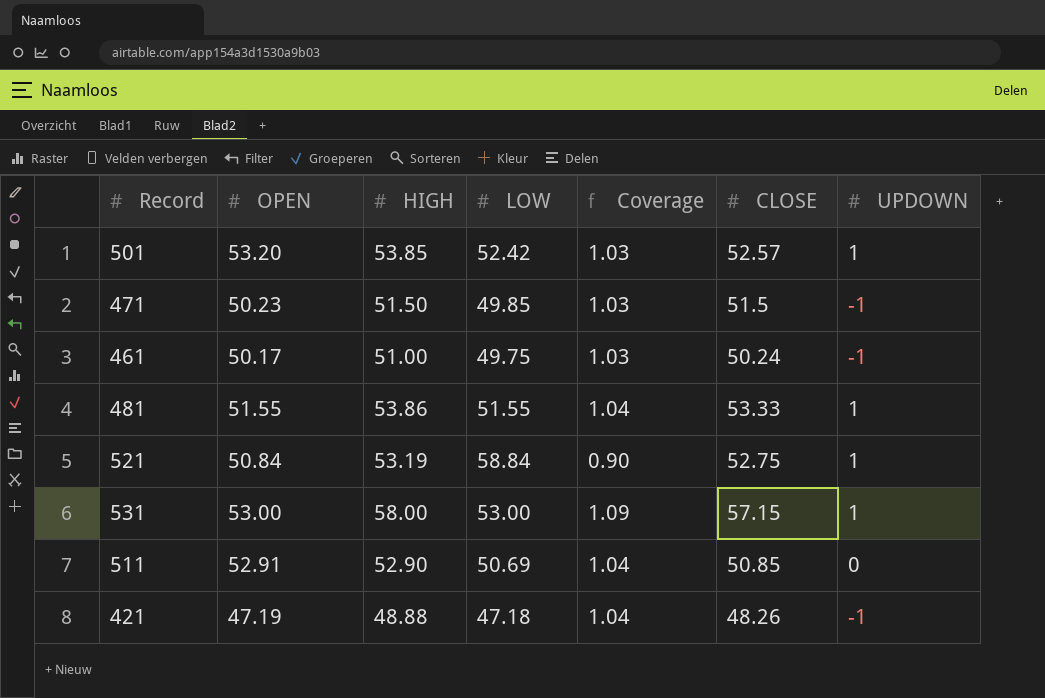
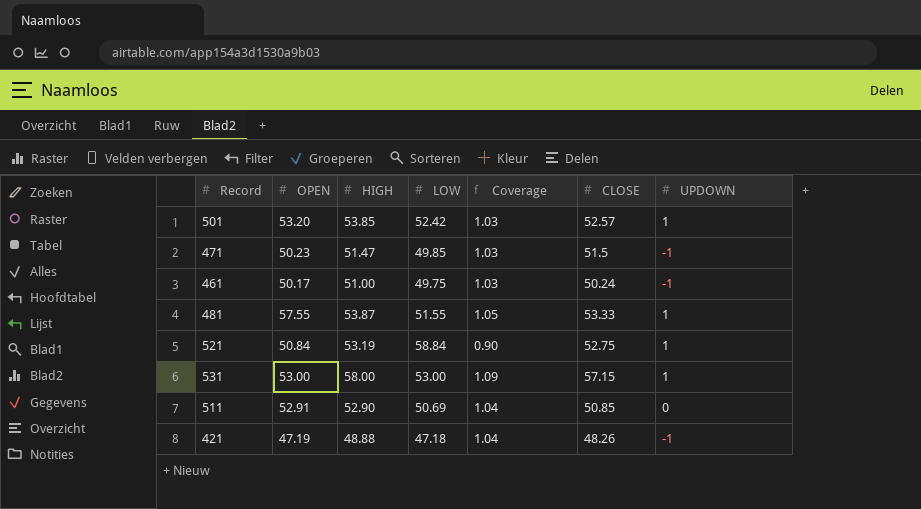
471 | HIGH: 51.50 -> 51.47
481 | OPEN: 51.55 -> 57.55
481 | HIGH: 53.86 -> 53.87
481 | Coverage: 1.04 -> 1.05

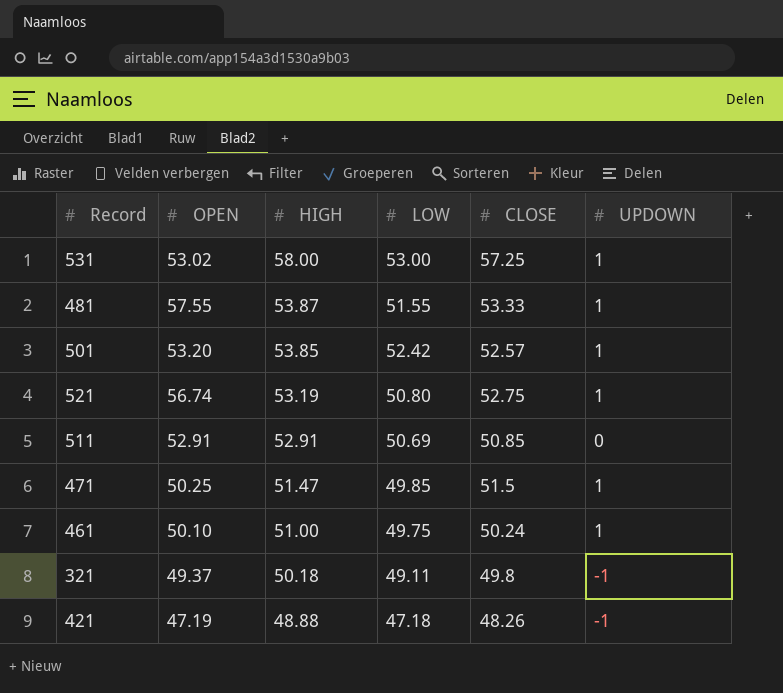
row order: none -> HIGH descending
column Coverage | formula: [HIGH] / [LOW] -> none
531 | OPEN: 53.00 -> 53.02
531 | CLOSE: 57.15 -> 57.25
521 | OPEN: 50.84 -> 56.74
521 | LOW: 58.84 -> 50.80
511 | HIGH: 52.90 -> 52.91
471 | OPEN: 50.23 -> 50.25
471 | UPDOWN: -1 -> 1
461 | OPEN: 50.17 -> 50.10
461 | UPDOWN: -1 -> 1
row 321: none -> 49.37 | 50.18 | 49.11 | 49.8 | -1

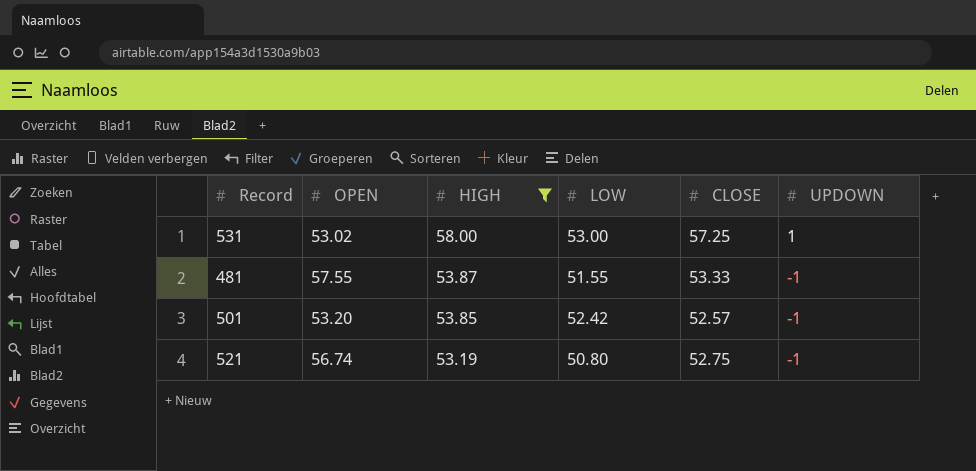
filter: none -> HIGH >= 53.19
481 | UPDOWN: 1 -> -1
501 | UPDOWN: 1 -> -1
521 | UPDOWN: 1 -> -1

